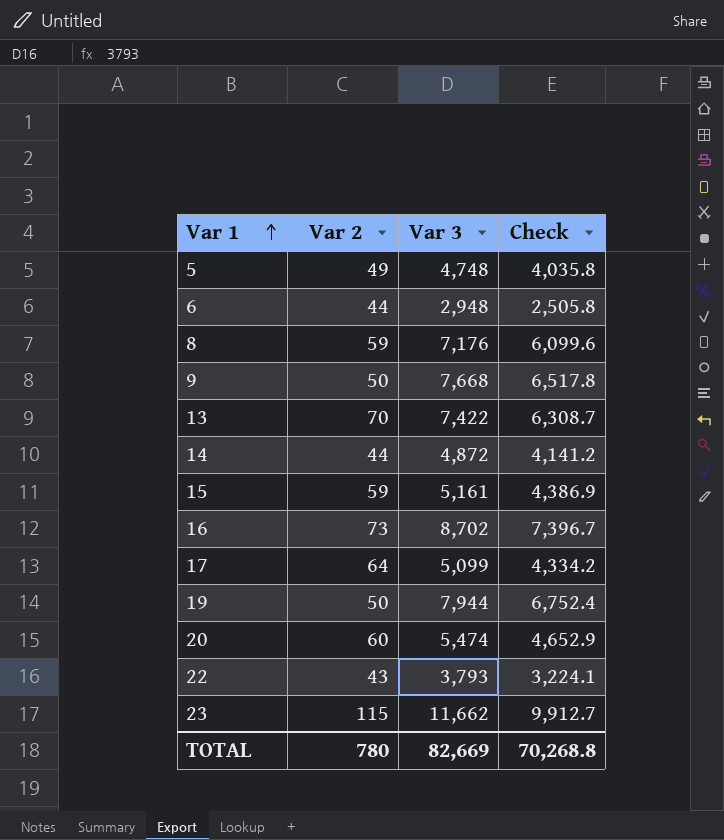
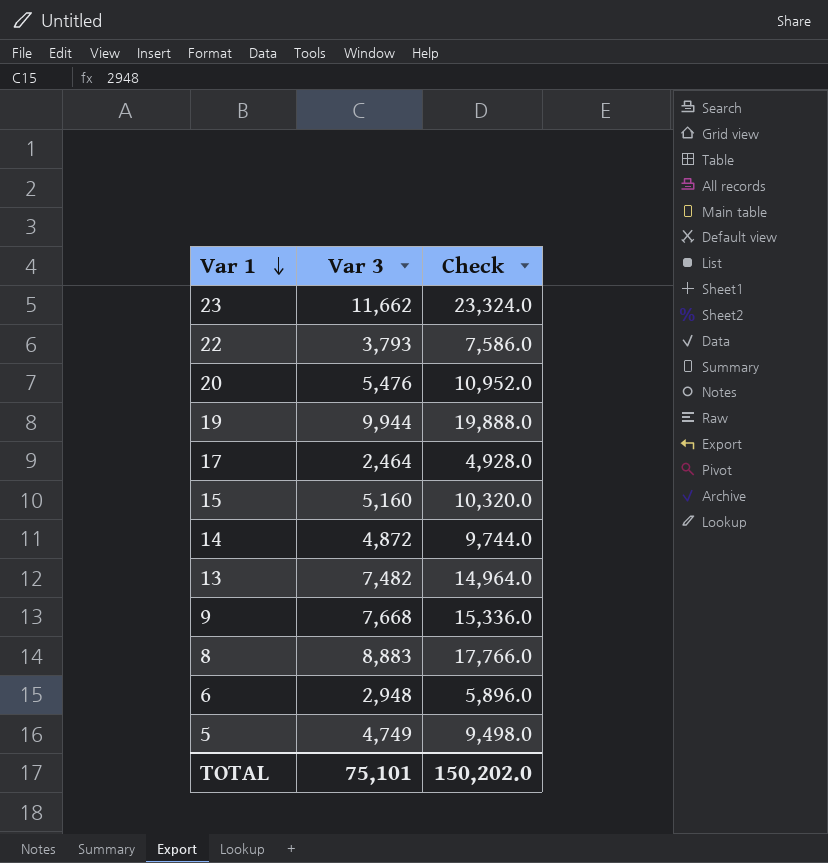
row order: Var 1 ascending -> Var 1 descending
column Var 2 | position: 2 -> none
column Check | formula: [Var 3] * 0.85 -> [Var 3] * 2
row 16: 73 | 8,702 | 7,396.7 -> none
20 | Var 3: 5,474 -> 5,476
19 | Var 3: 7,944 -> 9,944
17 | Var 3: 5,099 -> 2,464
15 | Var 3: 5,161 -> 5,160
13 | Var 3: 7,422 -> 7,482
8 | Var 3: 7,176 -> 8,883
5 | Var 3: 4,748 -> 4,749
TOTAL | Var 3: 82,669 -> 75,101
TOTAL | Check: 70,268.8 -> 150,202.0

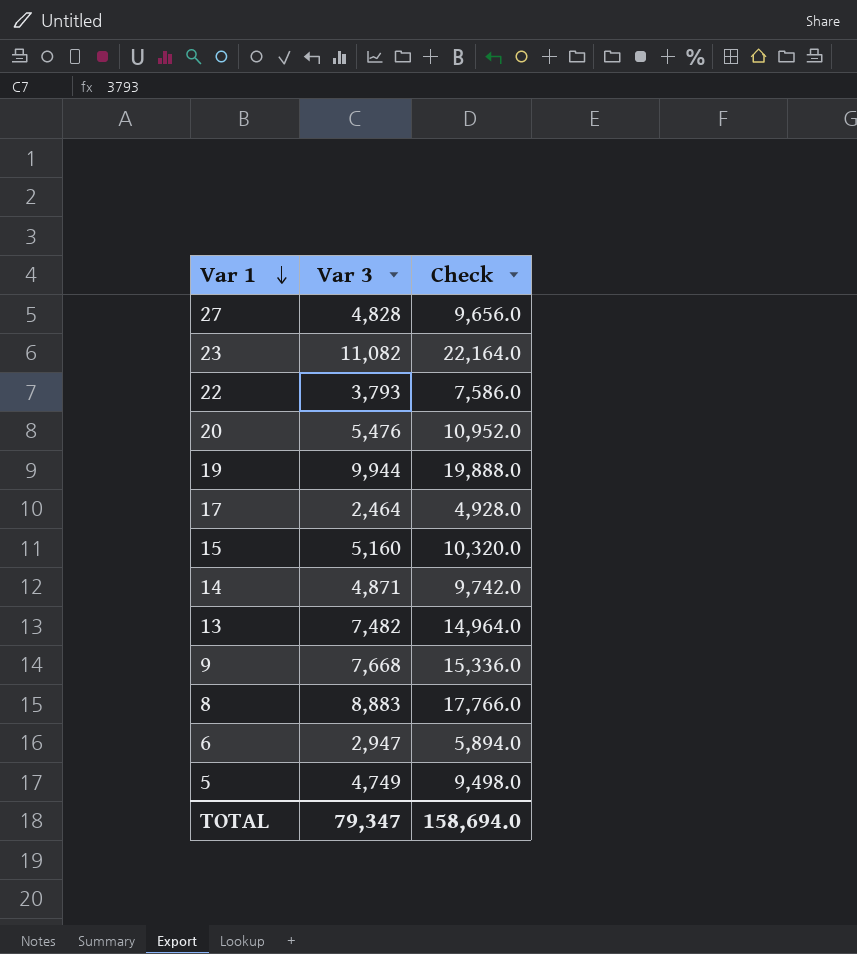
row 27: none -> 4,828 | 9,656.0
23 | Var 3: 11,662 -> 11,082
23 | Check: 23,324.0 -> 22,164.0
14 | Var 3: 4,872 -> 4,871
14 | Check: 9,744.0 -> 9,742.0
6 | Var 3: 2,948 -> 2,947
6 | Check: 5,896.0 -> 5,894.0
TOTAL | Var 3: 75,101 -> 79,347
TOTAL | Check: 150,202.0 -> 158,694.0

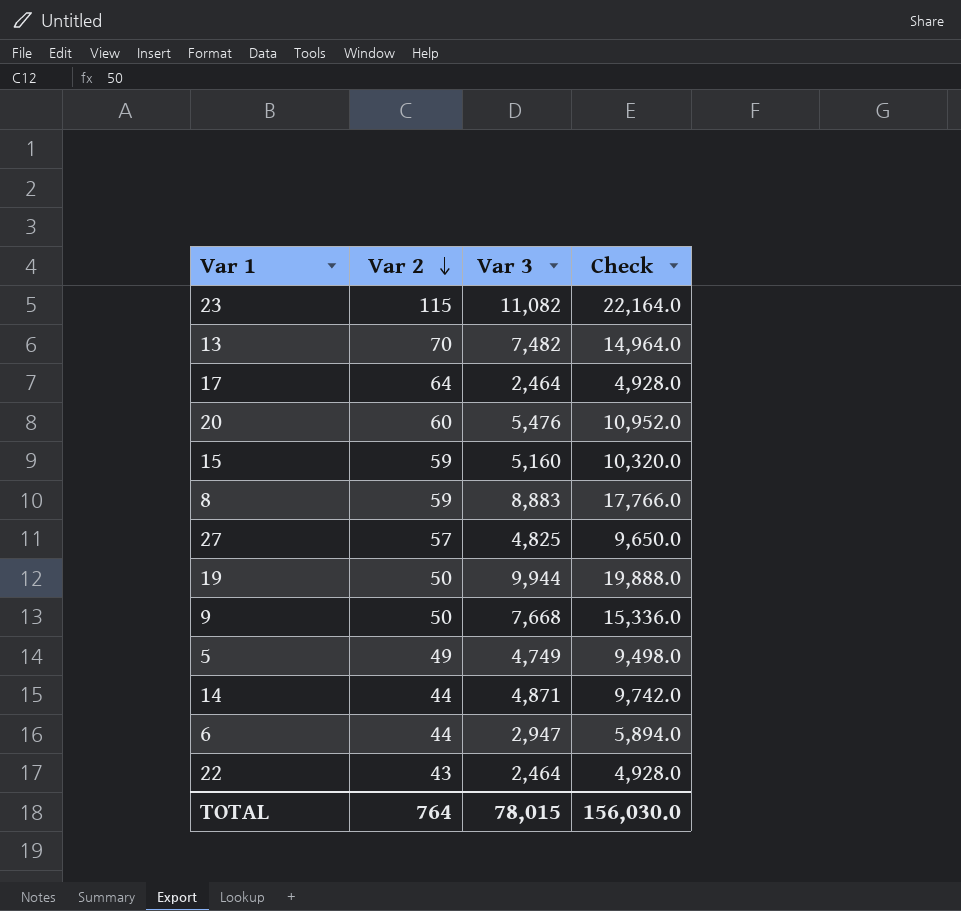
row order: Var 1 descending -> Var 2 descending
column Var 2 | position: none -> 2
27 | Var 3: 4,828 -> 4,825
27 | Check: 9,656.0 -> 9,650.0
22 | Var 3: 3,793 -> 2,464
22 | Check: 7,586.0 -> 4,928.0
TOTAL | Var 3: 79,347 -> 78,015
TOTAL | Check: 158,694.0 -> 156,030.0

